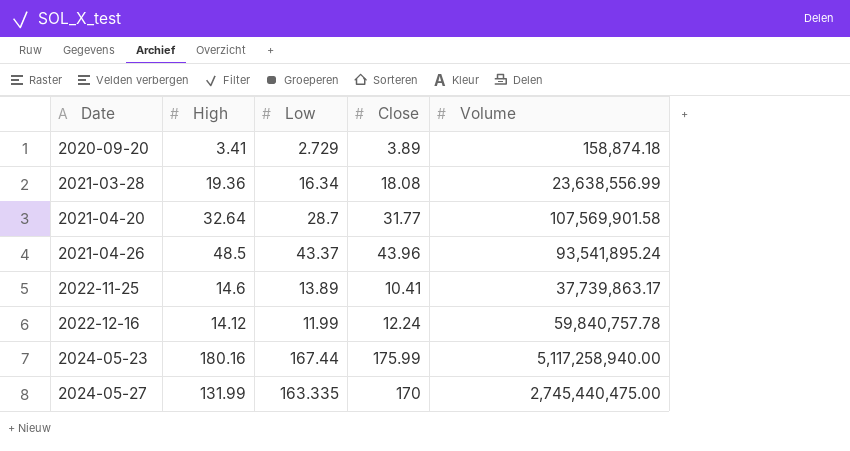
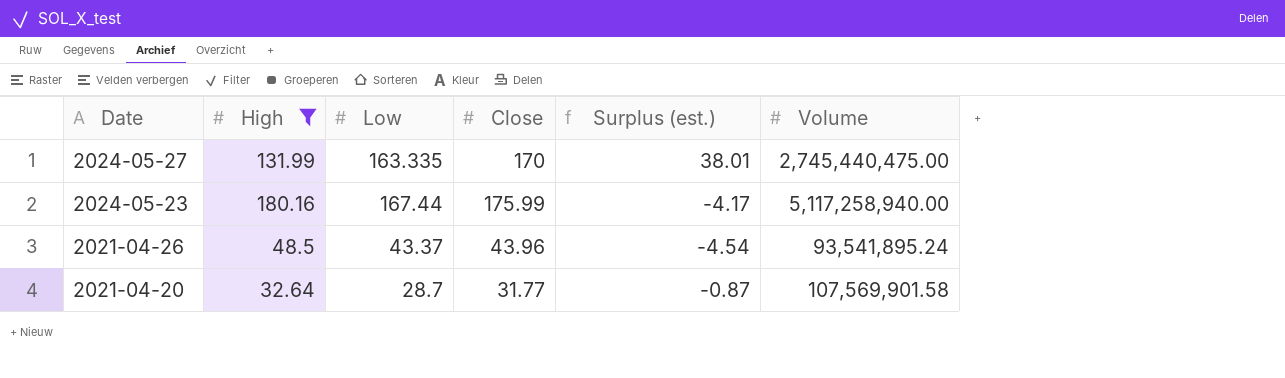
filter: none -> High >= 32.64
row order: Date ascending -> Date descending
column Surplus (est.) | formula: none -> [Close] - [High]

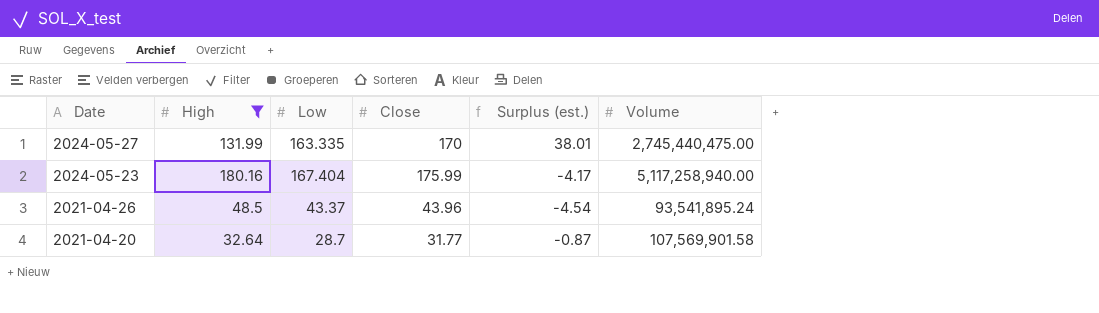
2024-05-23 | Low: 167.44 -> 167.404

